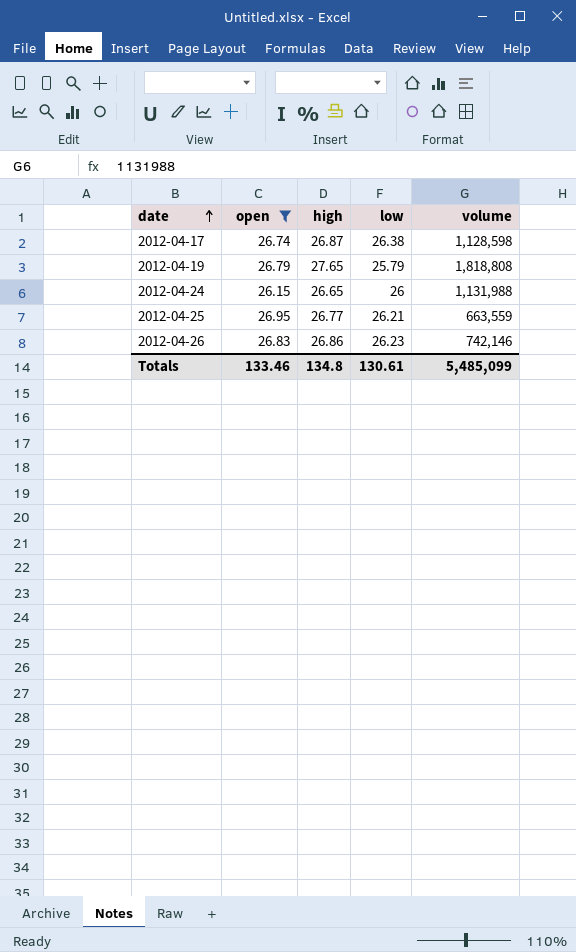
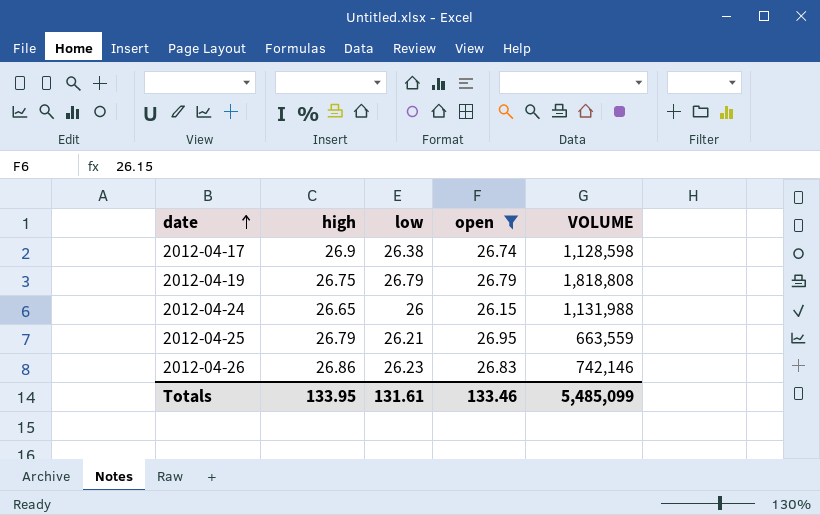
column open | position: 2 -> 4
column name: volume -> VOLUME
2012-04-17 | high: 26.87 -> 26.9
2012-04-19 | high: 27.65 -> 26.75
2012-04-19 | low: 25.79 -> 26.79
2012-04-25 | high: 26.77 -> 26.79
Totals | high: 134.8 -> 133.95
Totals | low: 130.61 -> 131.61

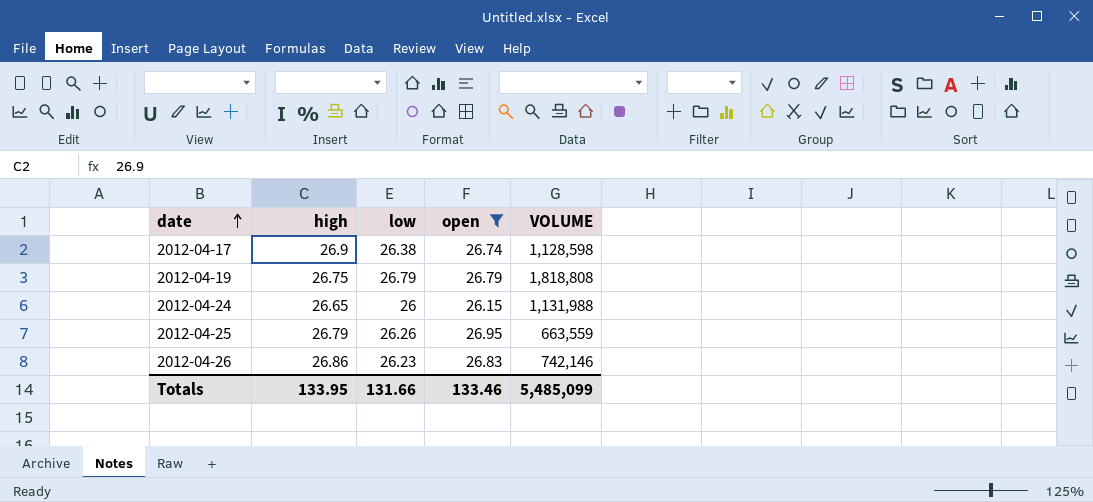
2012-04-25 | low: 26.21 -> 26.26
Totals | low: 131.61 -> 131.66

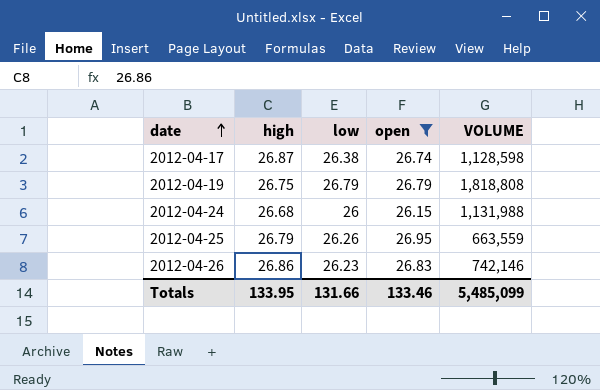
2012-04-17 | high: 26.9 -> 26.87
2012-04-24 | high: 26.65 -> 26.68

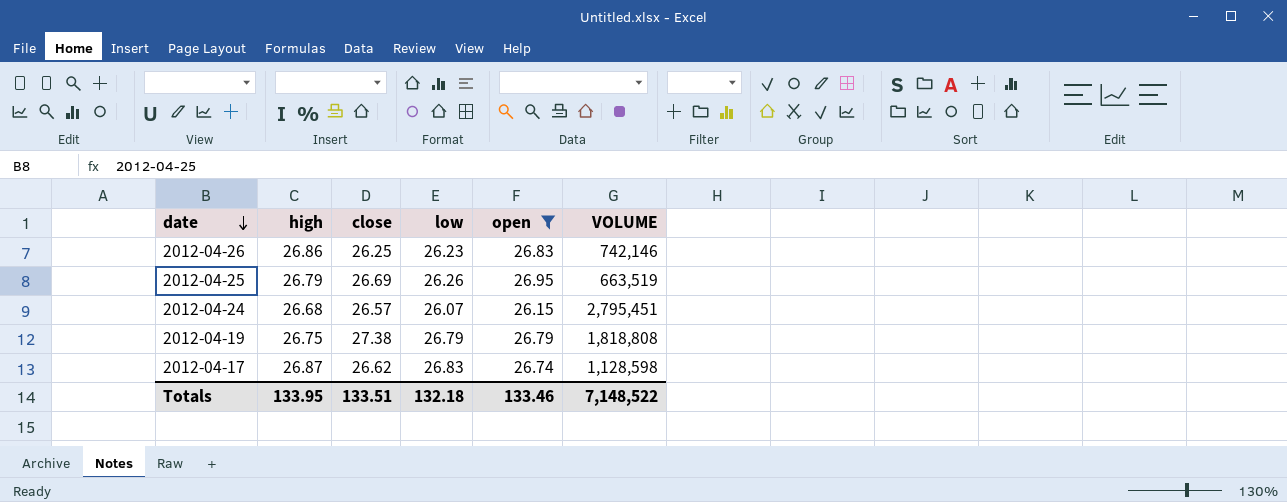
row order: date ascending -> date descending
column close | position: none -> 3
2012-04-25 | VOLUME: 663,559 -> 663,519
2012-04-24 | low: 26 -> 26.07
2012-04-24 | VOLUME: 1,131,988 -> 2,795,451
2012-04-17 | low: 26.38 -> 26.83
Totals | low: 131.66 -> 132.18
Totals | VOLUME: 5,485,099 -> 7,148,522

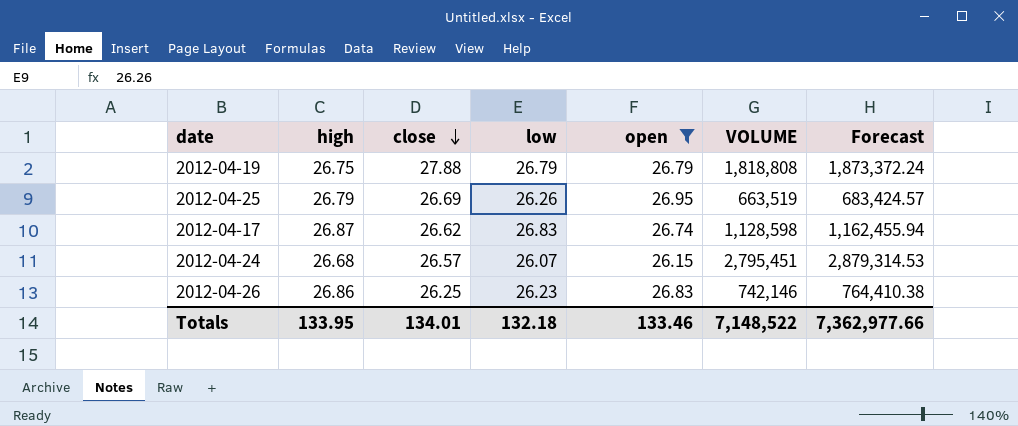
row order: date descending -> close descending
column Forecast | formula: none -> [VOLUME] * 1.03
2012-04-19 | close: 27.38 -> 27.88
Totals | close: 133.51 -> 134.01

